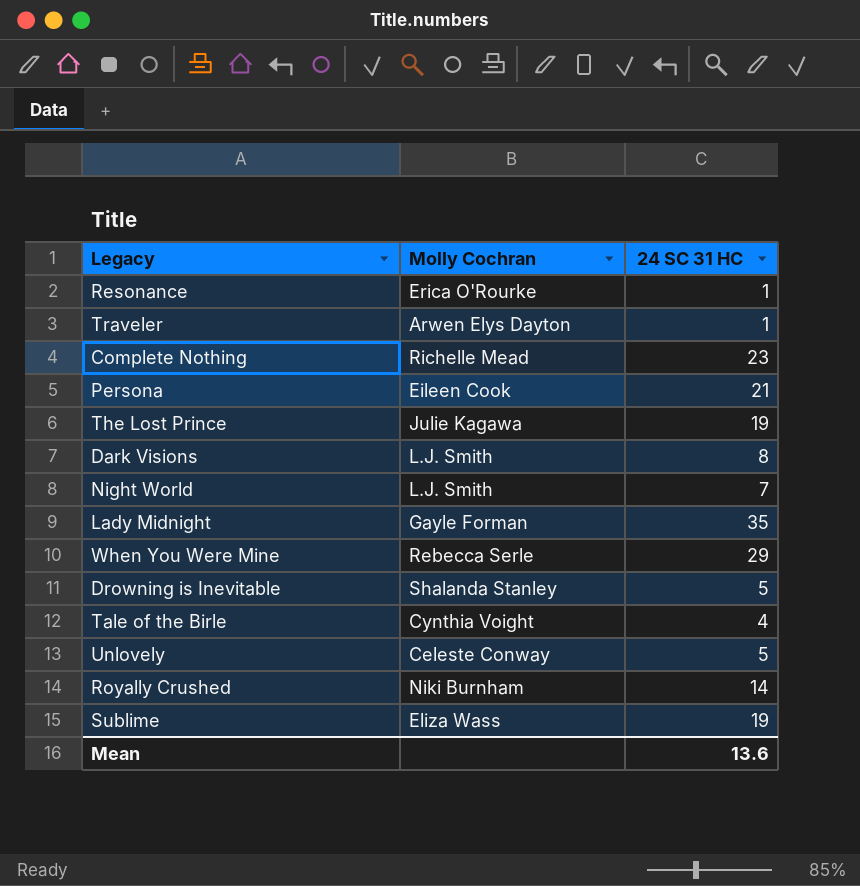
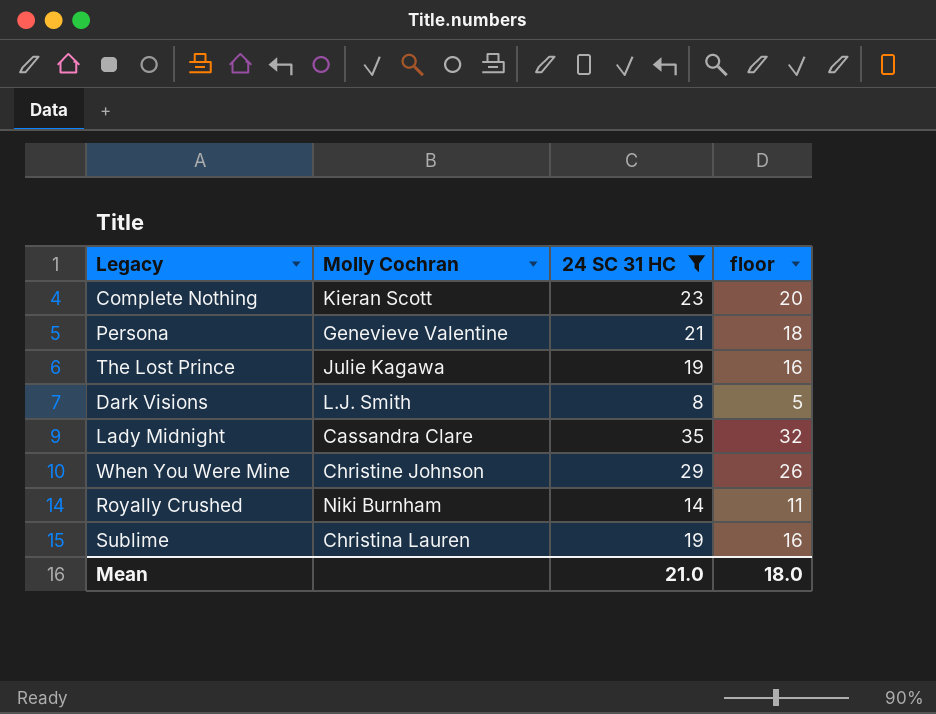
filter: none -> 24 SC 31 HC >= 8
column floor | formula: none -> [24 SC 31 HC] - 3
Complete Nothing | Molly Cochran: Richelle Mead -> Kieran Scott
Persona | Molly Cochran: Eileen Cook -> Genevieve Valentine
Lady Midnight | Molly Cochran: Gayle Forman -> Cassandra Clare
When You Were Mine | Molly Cochran: Rebecca Serle -> Christine Johnson
Sublime | Molly Cochran: Eliza Wass -> Christina Lauren
Mean | 24 SC 31 HC: 13.6 -> 21.0

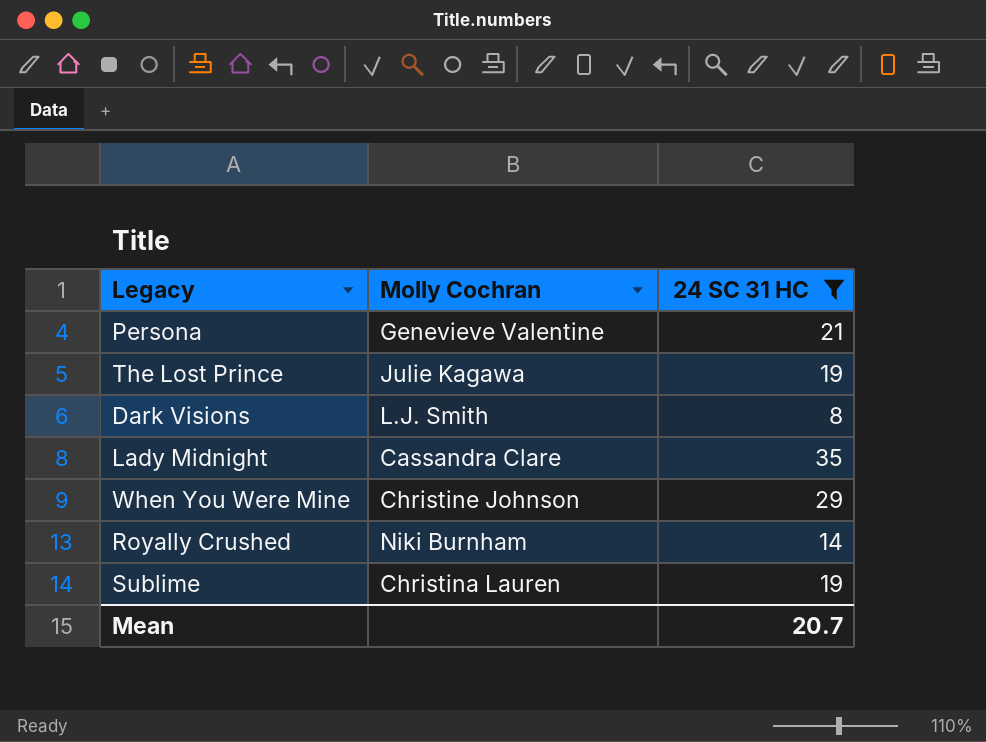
column floor | formula: [24 SC 31 HC] - 3 -> none
row Complete Nothing: Kieran Scott | 23 | 20 -> none
Mean | 24 SC 31 HC: 21.0 -> 20.7

